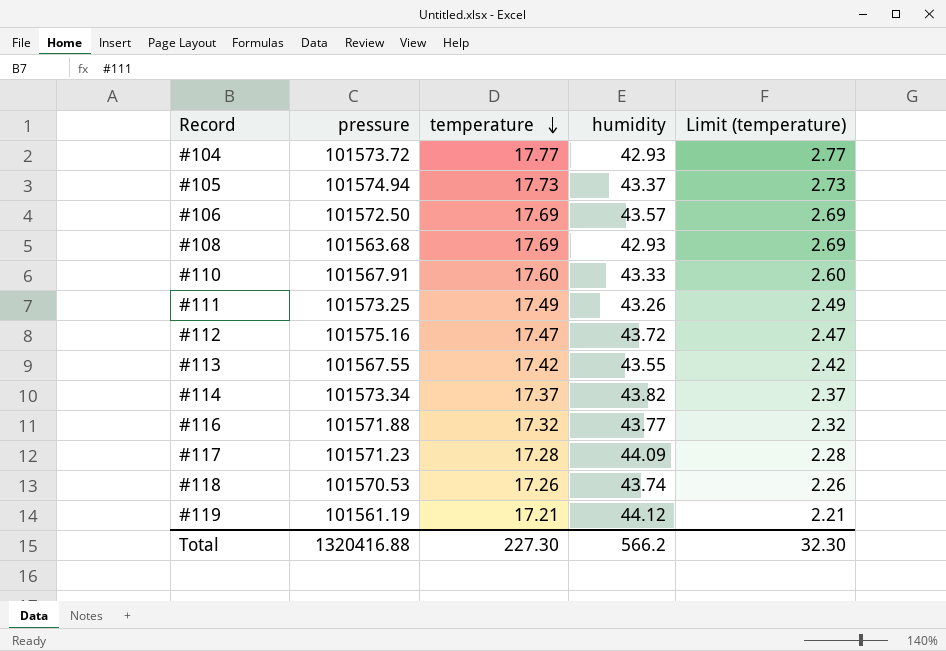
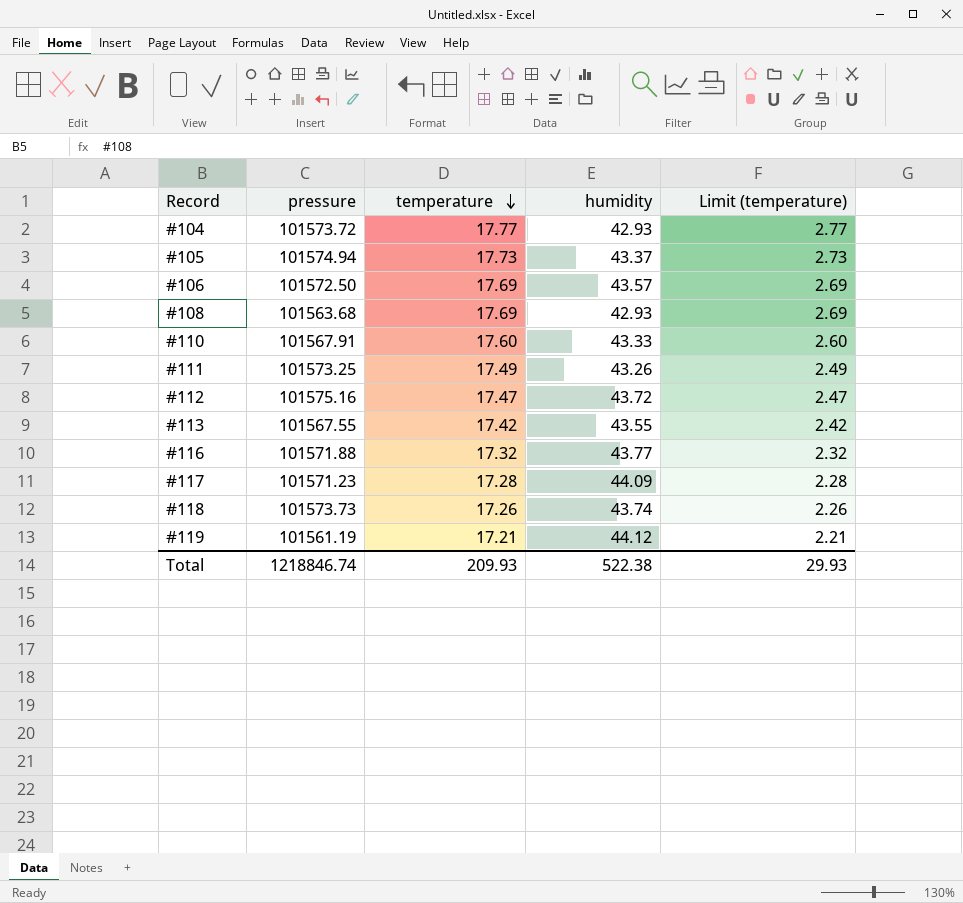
row #114: 101573.34 | 17.37 | 43.82 | 2.37 -> none
#118 | pressure: 101570.53 -> 101573.73
Total | pressure: 1320416.88 -> 1218846.74
Total | temperature: 227.30 -> 209.93
Total | humidity: 566.2 -> 522.38
Total | Limit (temperature): 32.30 -> 29.93

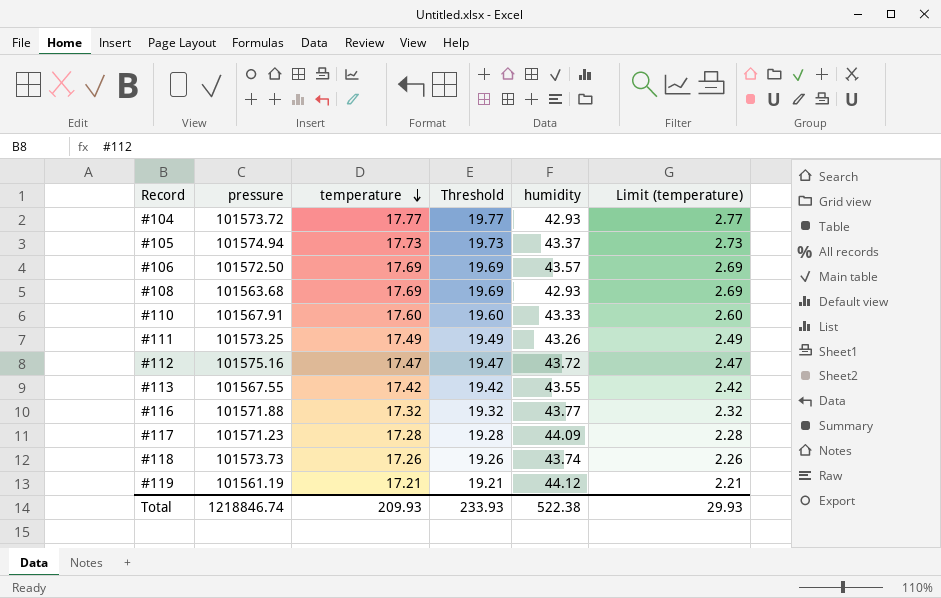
column Threshold | formula: none -> [temperature] + 2

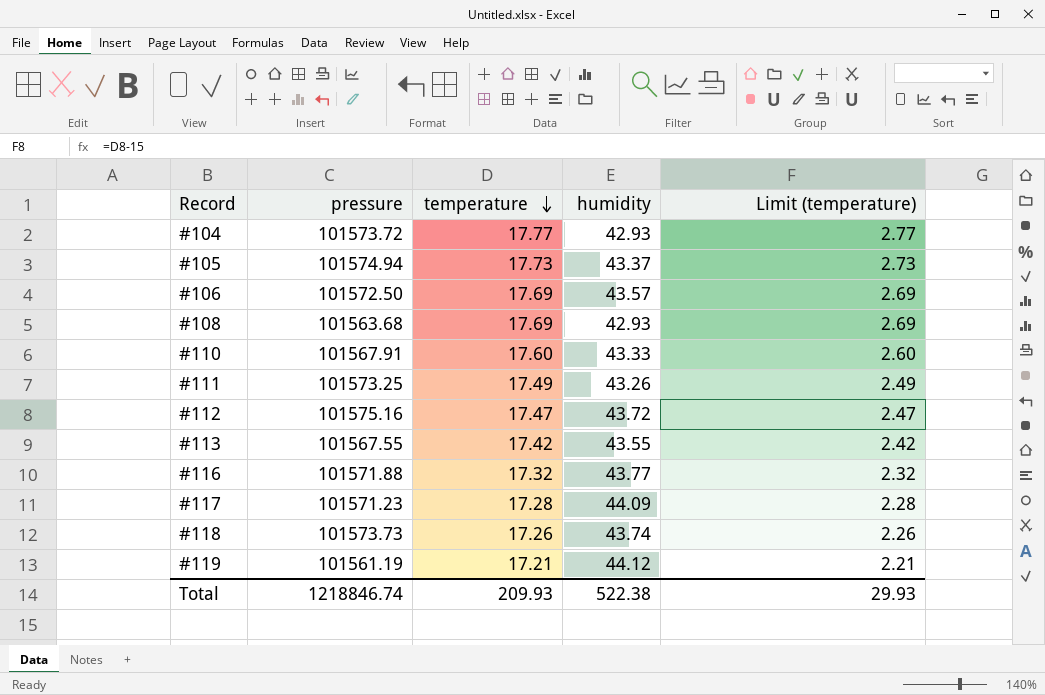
column Threshold | formula: [temperature] + 2 -> none

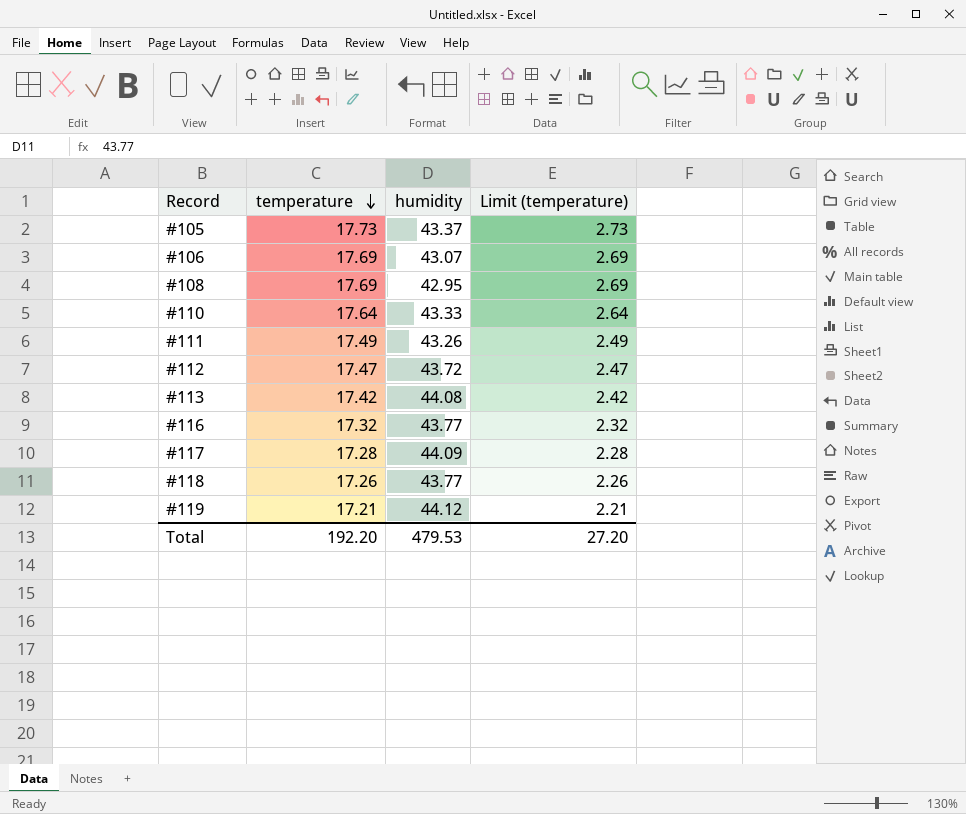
column pressure | position: 2 -> none
row #104: 101573.72 | 17.77 | 42.93 | 2.77 -> none
#106 | humidity: 43.57 -> 43.07
#108 | humidity: 42.93 -> 42.95
#110 | temperature: 17.60 -> 17.64
#110 | Limit (temperature): 2.60 -> 2.64
#113 | humidity: 43.55 -> 44.08
#118 | humidity: 43.74 -> 43.77
Total | temperature: 209.93 -> 192.20
Total | humidity: 522.38 -> 479.53
Total | Limit (temperature): 29.93 -> 27.20

